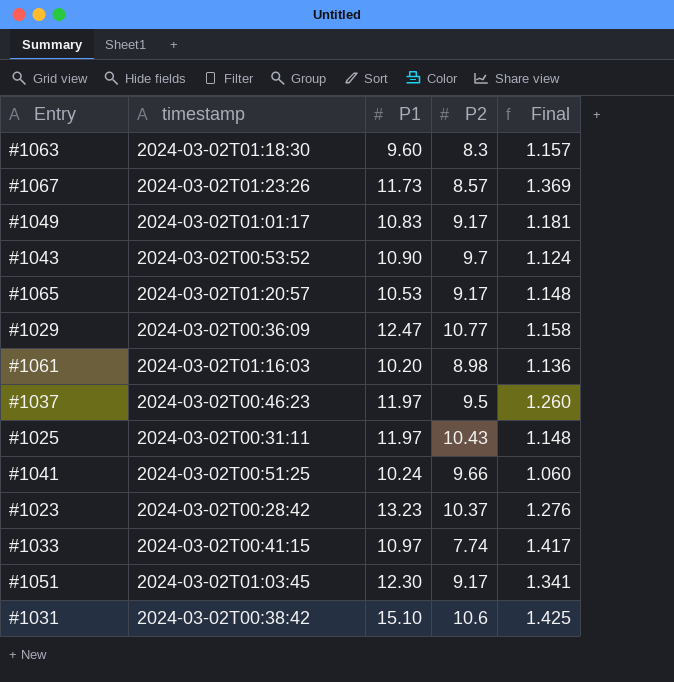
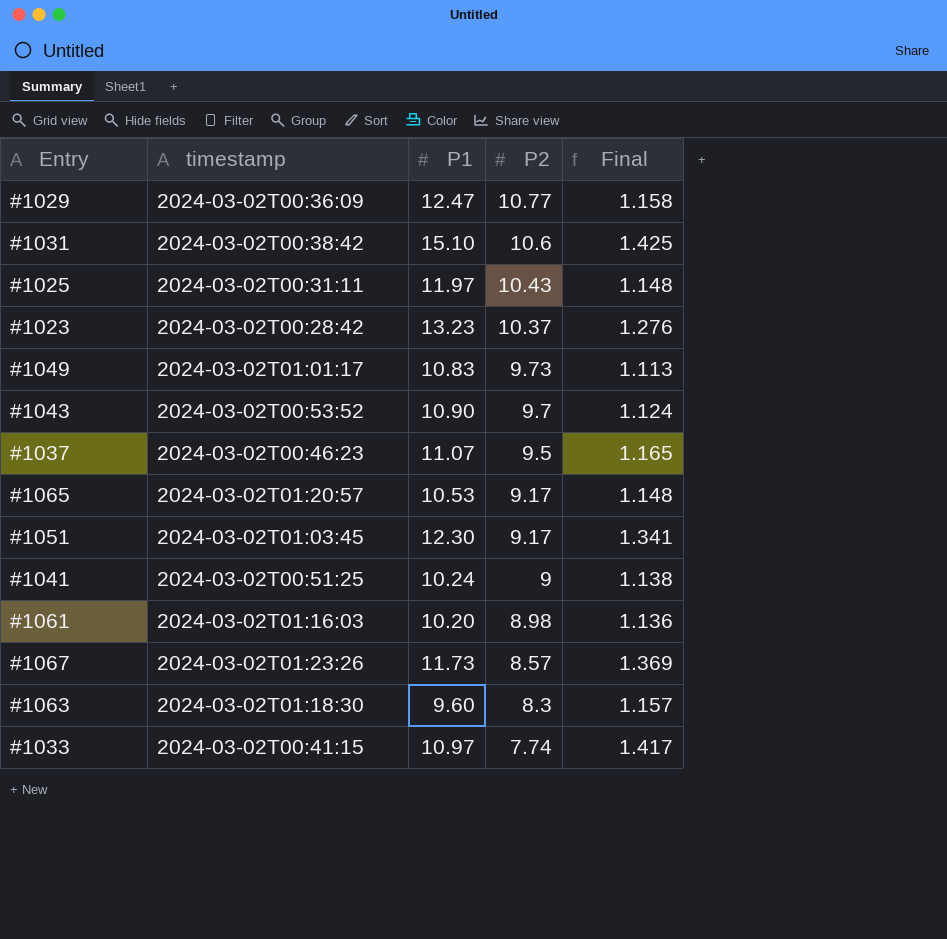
row order: none -> P2 descending
#1049 | P2: 9.17 -> 9.73
#1049 | Final: 1.181 -> 1.113
#1037 | P1: 11.97 -> 11.07
#1037 | Final: 1.260 -> 1.165
#1041 | P2: 9.66 -> 9
#1041 | Final: 1.060 -> 1.138

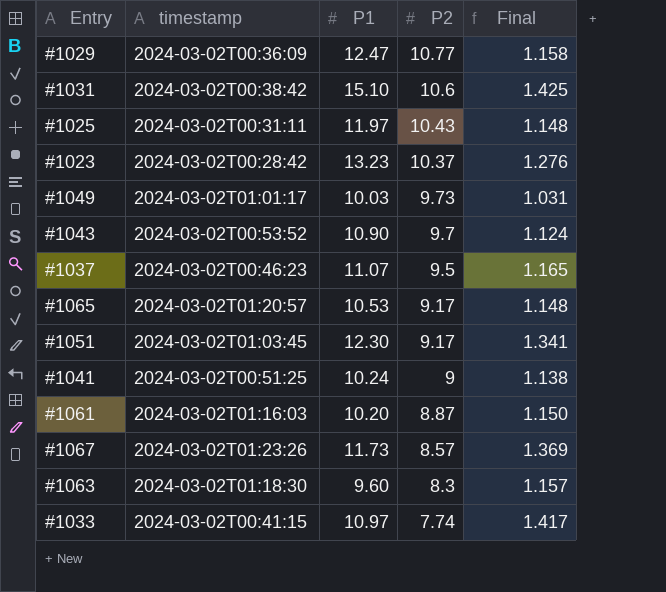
#1049 | P1: 10.83 -> 10.03
#1049 | Final: 1.113 -> 1.031
#1061 | P2: 8.98 -> 8.87
#1061 | Final: 1.136 -> 1.150

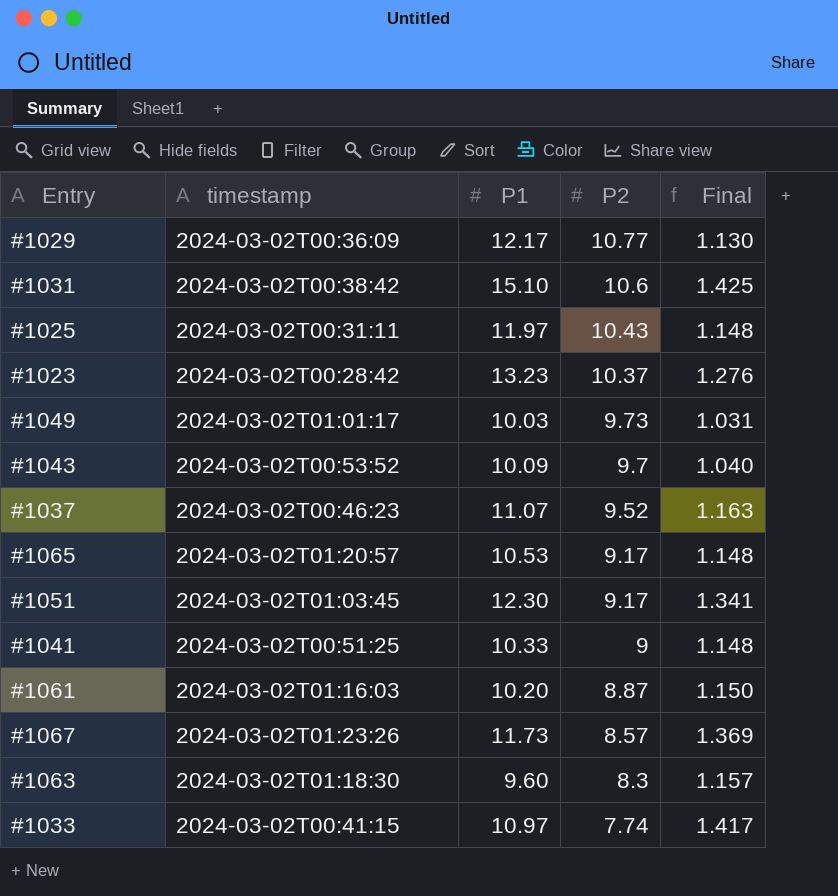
#1029 | P1: 12.47 -> 12.17
#1029 | Final: 1.158 -> 1.130
#1043 | P1: 10.90 -> 10.09
#1043 | Final: 1.124 -> 1.040
#1037 | P2: 9.5 -> 9.52
#1037 | Final: 1.165 -> 1.163
#1041 | P1: 10.24 -> 10.33
#1041 | Final: 1.138 -> 1.148

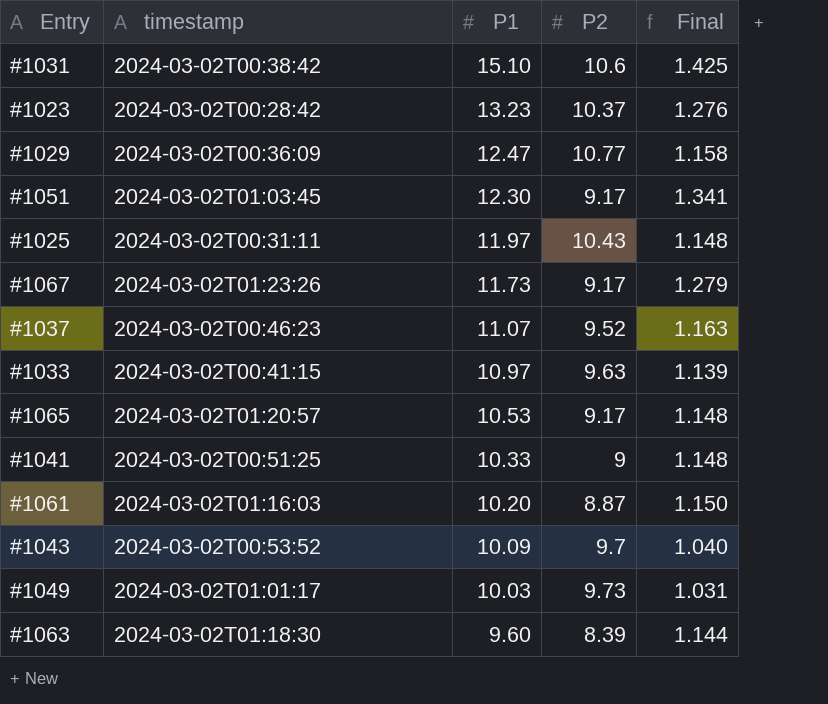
row order: P2 descending -> P1 descending
#1029 | P1: 12.17 -> 12.47
#1029 | Final: 1.130 -> 1.158
#1067 | P2: 8.57 -> 9.17
#1067 | Final: 1.369 -> 1.279
#1033 | P2: 7.74 -> 9.63
#1033 | Final: 1.417 -> 1.139
#1063 | P2: 8.3 -> 8.39
#1063 | Final: 1.157 -> 1.144

